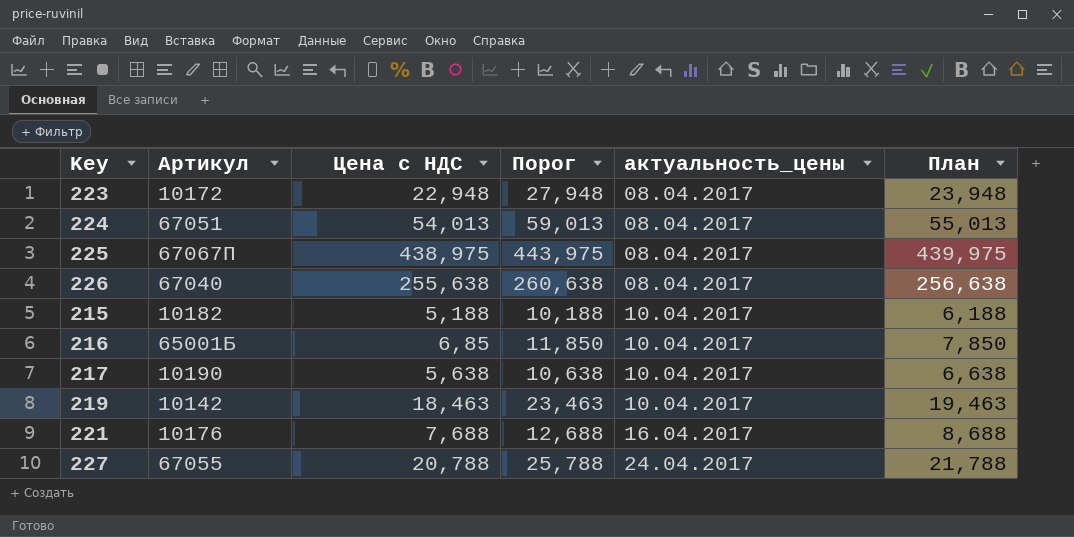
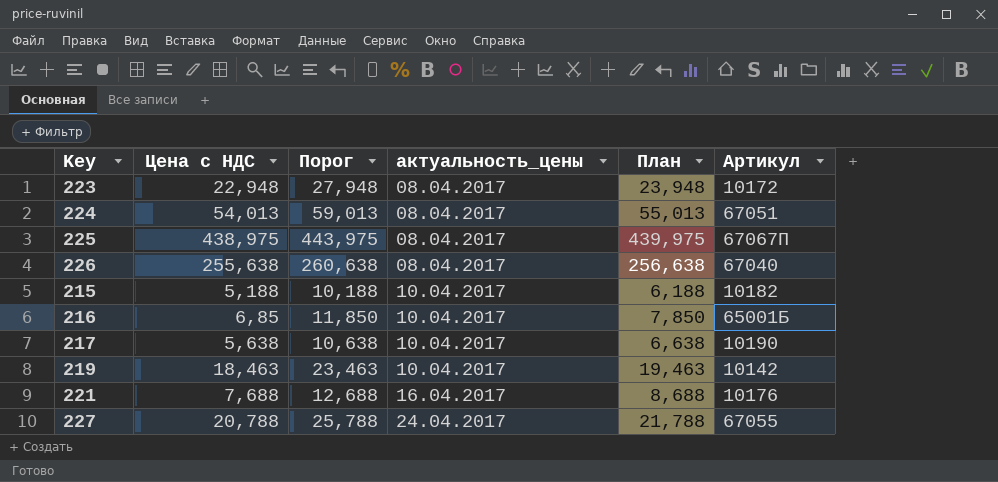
column Артикул | position: 2 -> 6

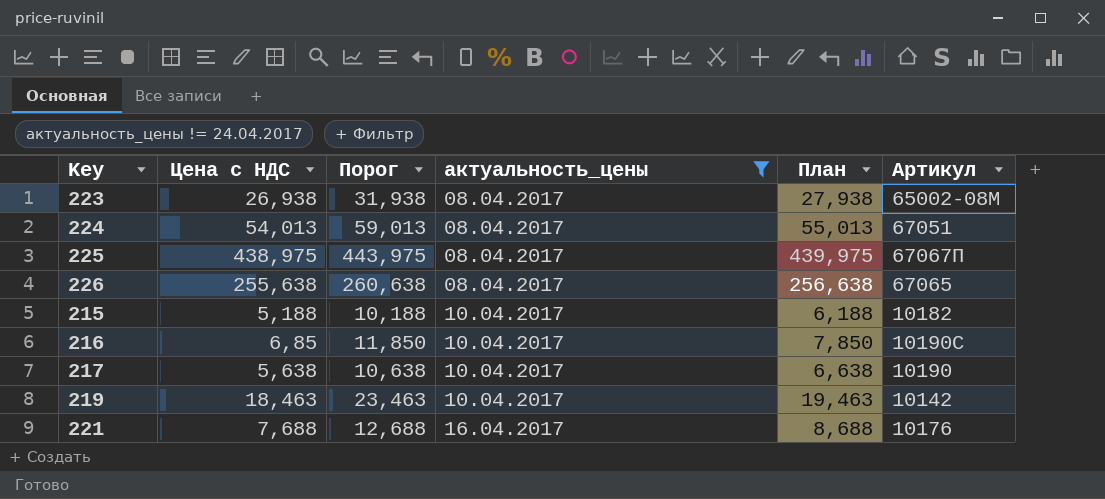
filter: none -> актуальность_цены != 24.04.2017
223 | Цена с НДС: 22,948 -> 26,938
223 | Порог: 27,948 -> 31,938
223 | План: 23,948 -> 27,938
223 | Артикул: 10172 -> 65002-08М
226 | Артикул: 67040 -> 67065
216 | Артикул: 65001Б -> 10190С

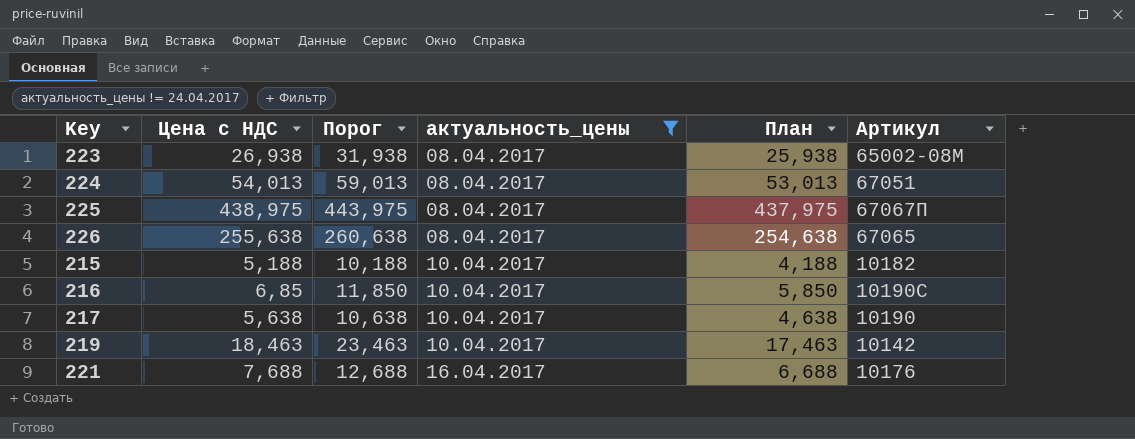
column План | formula: [Цена с НДС] + 1 -> [Цена с НДС] - 1

